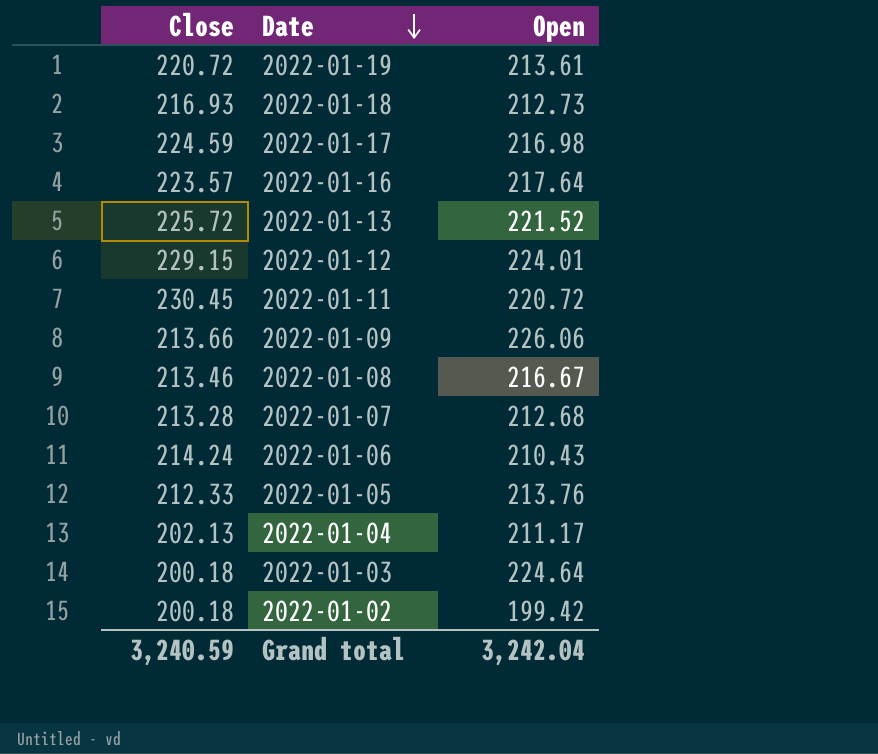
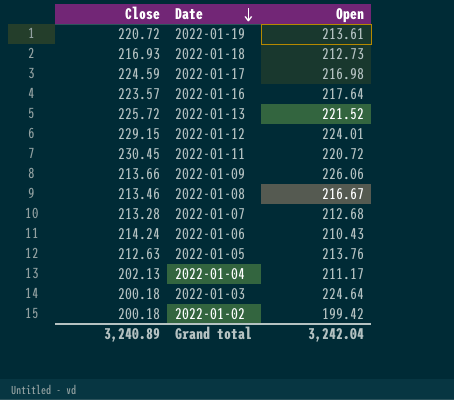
2022-01-05 | Close: 212.33 -> 212.63
Grand total | Close: 3,240.59 -> 3,240.89

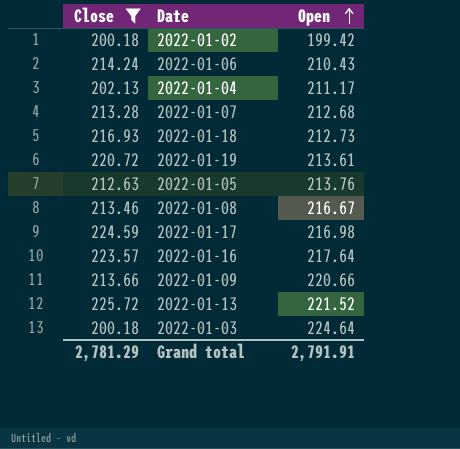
filter: none -> Close <= 225.72
row order: Date descending -> Open ascending
2022-01-09 | Open: 226.06 -> 220.66
Grand total | Close: 3,240.89 -> 2,781.29
Grand total | Open: 3,242.04 -> 2,791.91

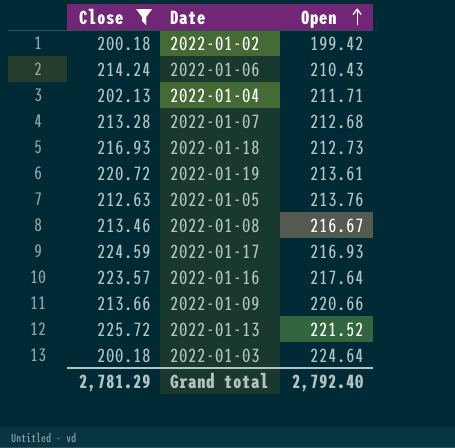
2022-01-04 | Open: 211.17 -> 211.71
2022-01-17 | Open: 216.98 -> 216.93
Grand total | Open: 2,791.91 -> 2,792.40

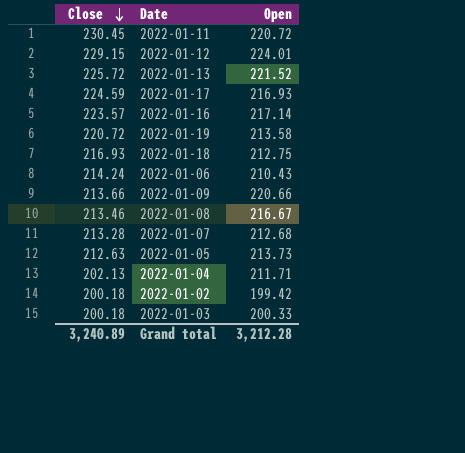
filter: Close <= 225.72 -> none
row order: Open ascending -> Close descending
2022-01-16 | Open: 217.64 -> 217.14
2022-01-19 | Open: 213.61 -> 213.58
2022-01-18 | Open: 212.73 -> 212.75
2022-01-05 | Open: 213.76 -> 213.73
2022-01-03 | Open: 224.64 -> 200.33
Grand total | Close: 2,781.29 -> 3,240.89
Grand total | Open: 2,792.40 -> 3,212.28

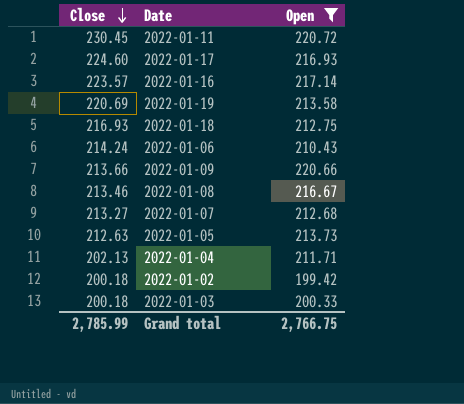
filter: none -> Open <= 220.72
2022-01-17 | Close: 224.59 -> 224.60
2022-01-19 | Close: 220.72 -> 220.69
2022-01-07 | Close: 213.28 -> 213.27
Grand total | Close: 3,240.89 -> 2,785.99
Grand total | Open: 3,212.28 -> 2,766.75

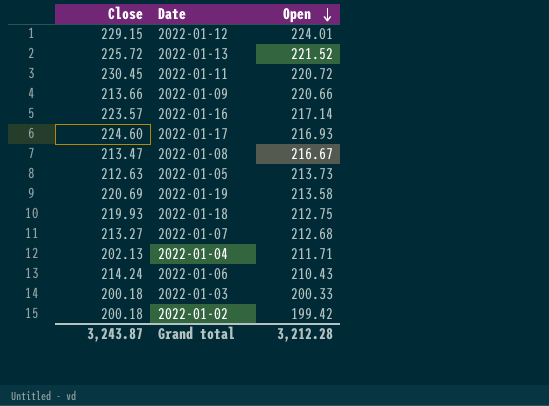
filter: Open <= 220.72 -> none
row order: Close descending -> Open descending
2022-01-08 | Close: 213.46 -> 213.47
2022-01-18 | Close: 216.93 -> 219.93
Grand total | Close: 2,785.99 -> 3,243.87
Grand total | Open: 2,766.75 -> 3,212.28

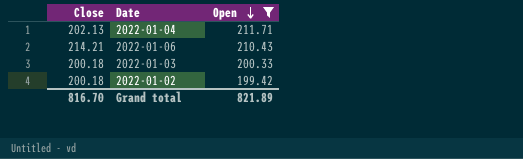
filter: none -> Open <= 211.71
2022-01-06 | Close: 214.24 -> 214.21
Grand total | Close: 3,243.87 -> 816.70
Grand total | Open: 3,212.28 -> 821.89

